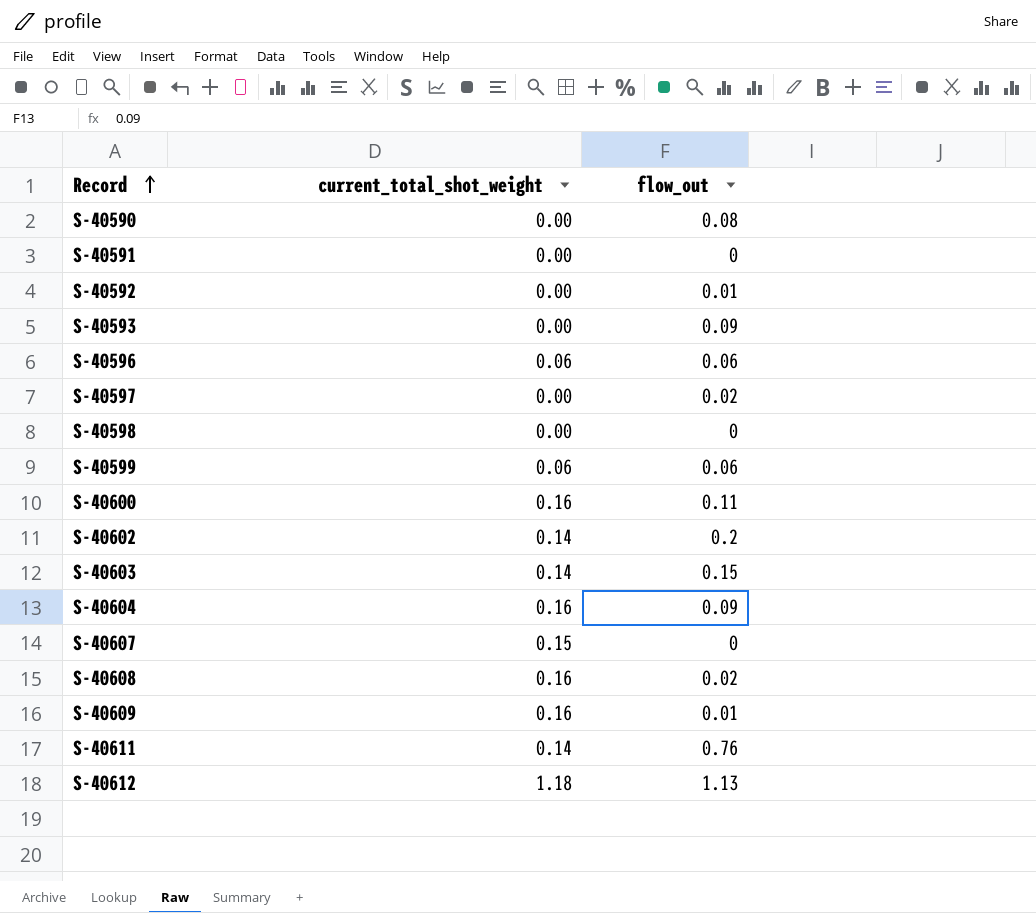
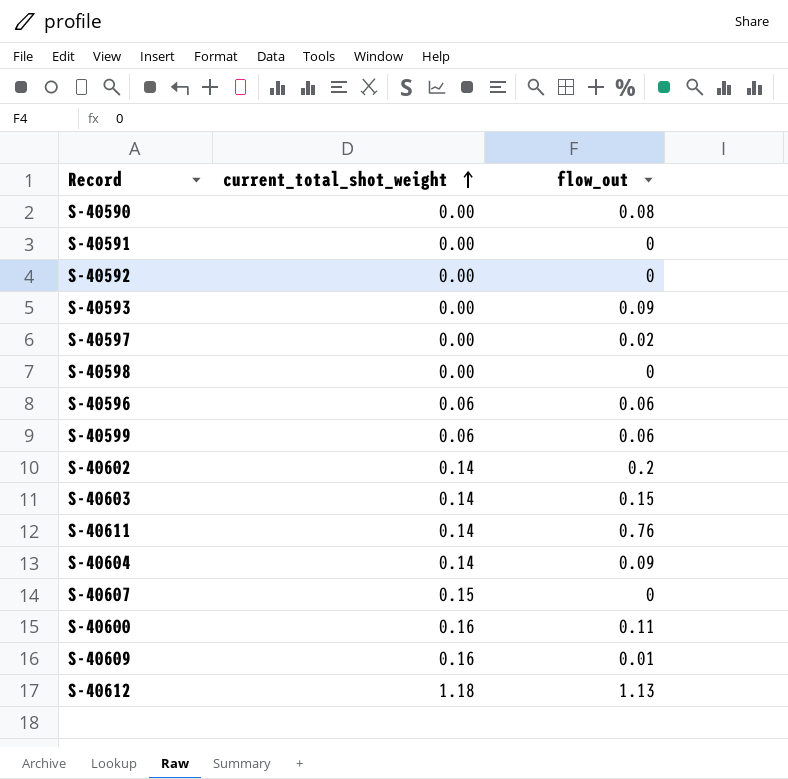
row order: Record ascending -> current_total_shot_weight ascending
row S-40608: 0.16 | 0.02 -> none
S-40592 | flow_out: 0.01 -> 0
S-40604 | current_total_shot_weight: 0.16 -> 0.14

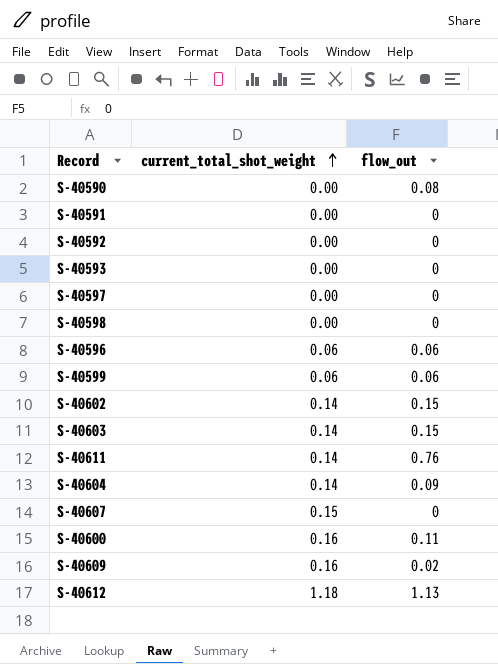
S-40593 | flow_out: 0.09 -> 0
S-40597 | flow_out: 0.02 -> 0
S-40602 | flow_out: 0.2 -> 0.15
S-40609 | flow_out: 0.01 -> 0.02

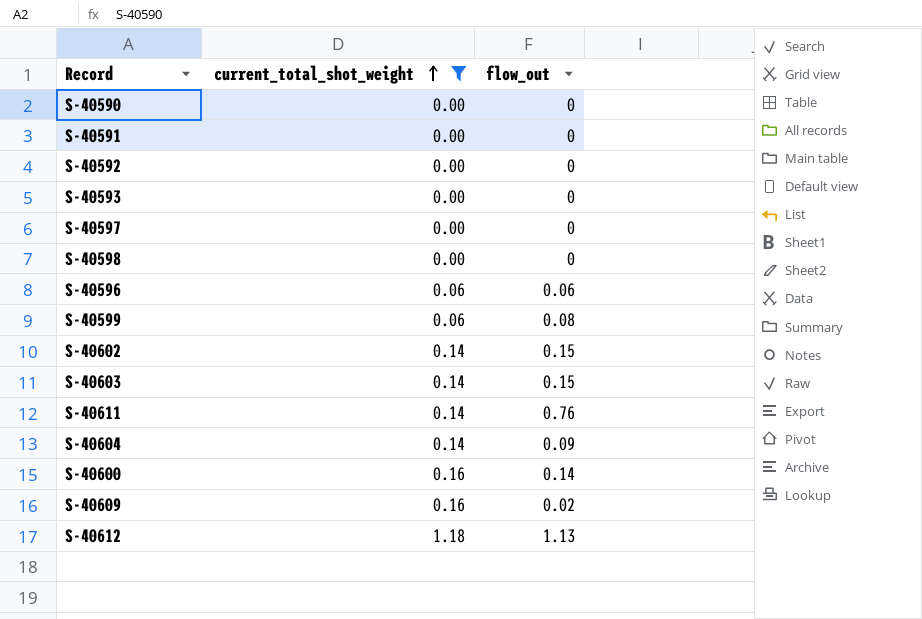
filter: none -> current_total_shot_weight != 0.15
S-40590 | flow_out: 0.08 -> 0
S-40599 | flow_out: 0.06 -> 0.08
S-40600 | flow_out: 0.11 -> 0.14

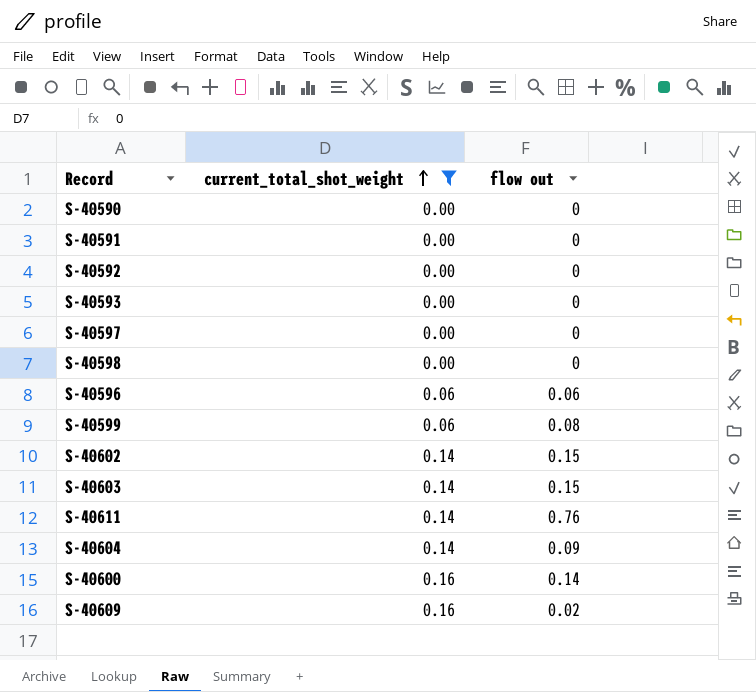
column name: flow_out -> flow out
row S-40612: 1.18 | 1.13 -> none

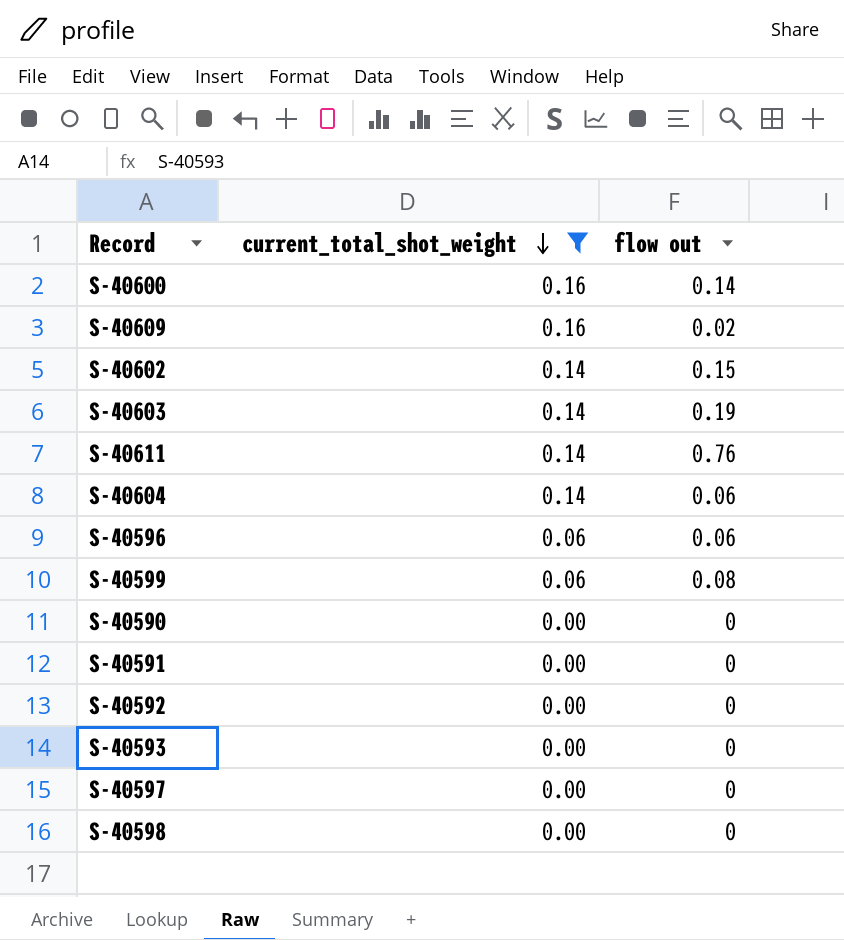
row order: current_total_shot_weight ascending -> current_total_shot_weight descending
S-40603 | flow out: 0.15 -> 0.19
S-40604 | flow out: 0.09 -> 0.06

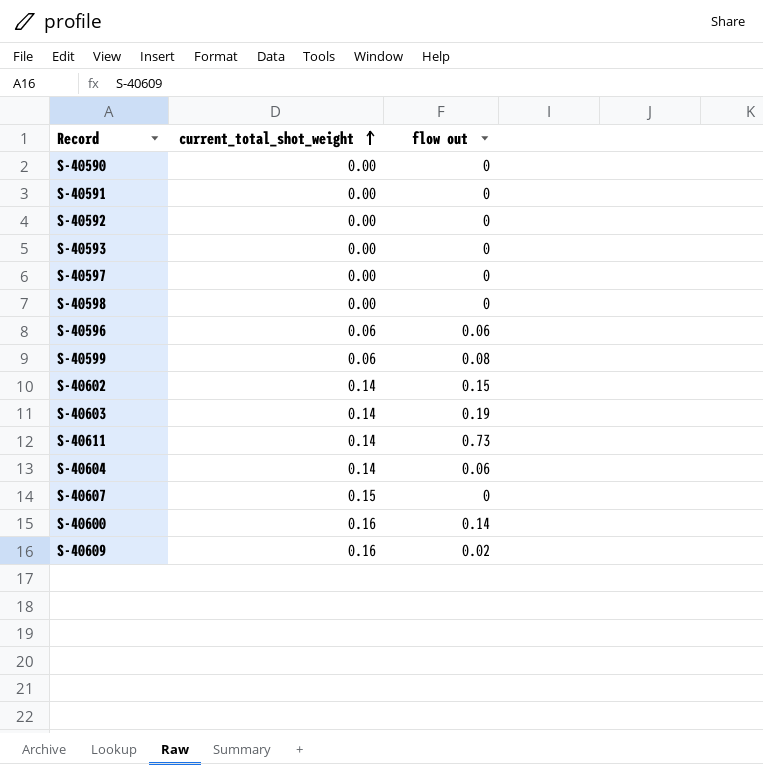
filter: current_total_shot_weight != 0.15 -> none
row order: current_total_shot_weight descending -> current_total_shot_weight ascending
S-40611 | flow out: 0.76 -> 0.73

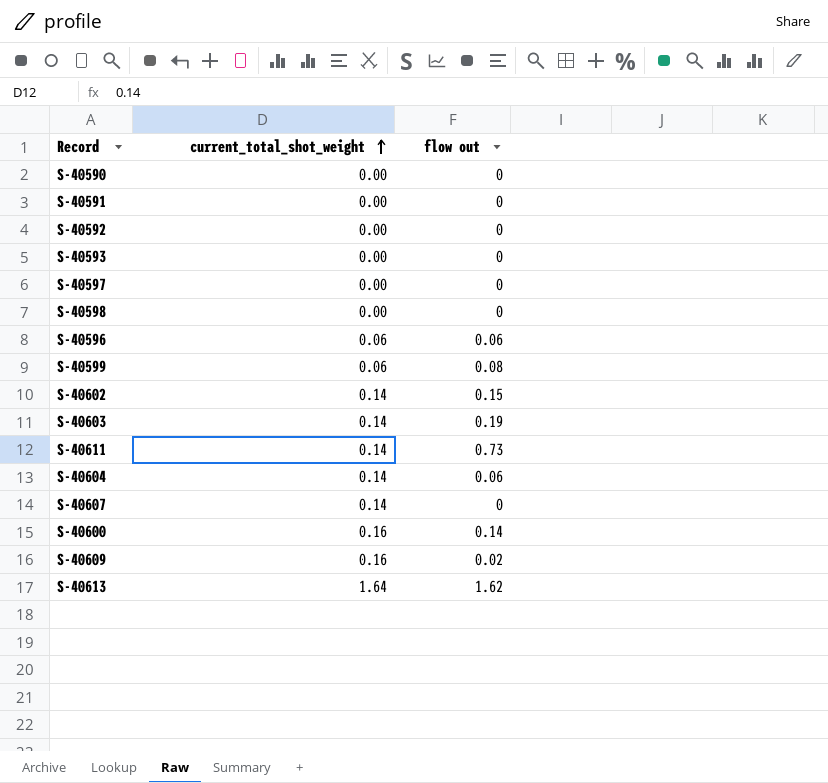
S-40607 | current_total_shot_weight: 0.15 -> 0.14
row S-40613: none -> 1.64 | 1.62

